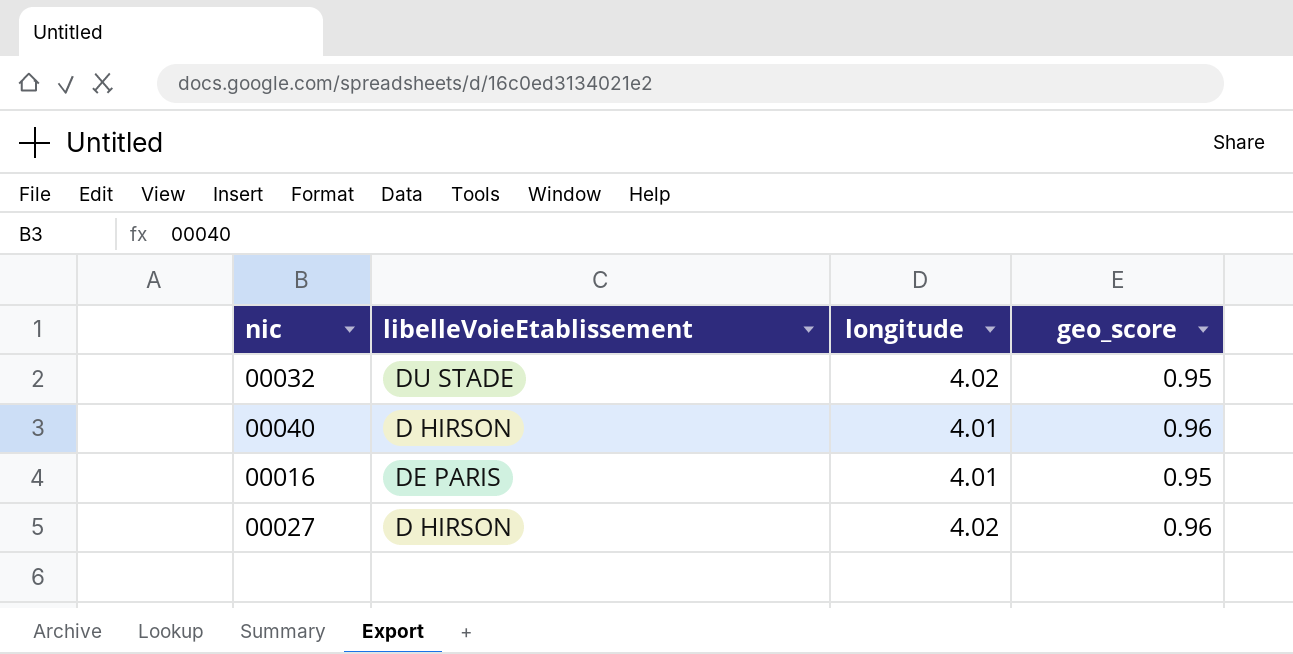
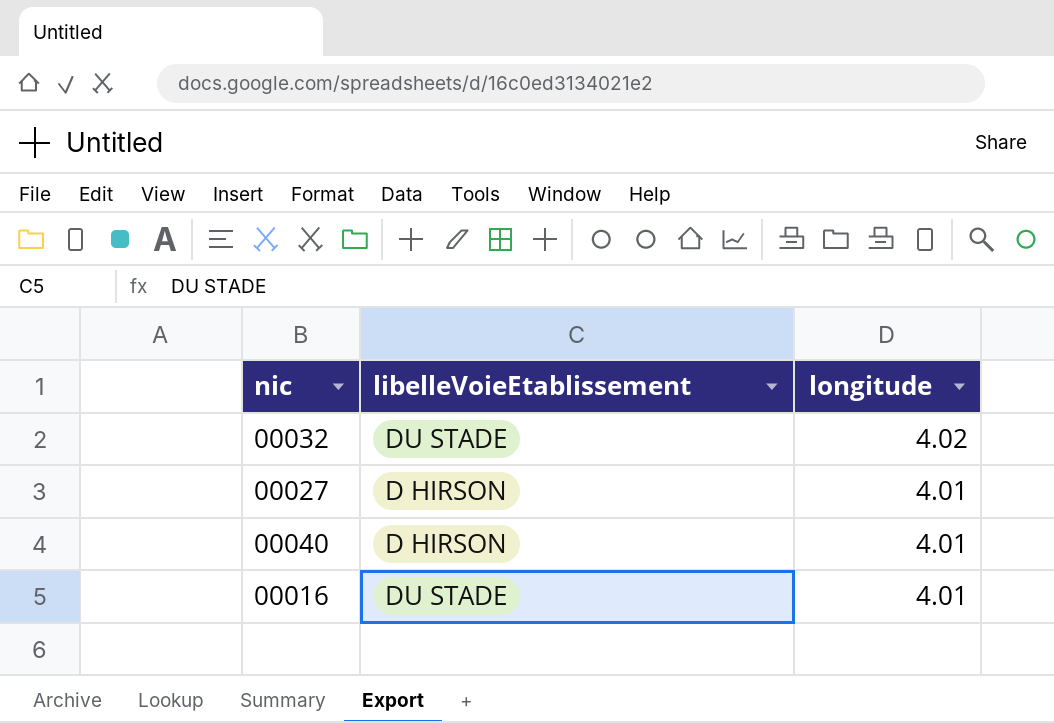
row order: none -> longitude descending
column geo_score | position: 4 -> none
00027 | longitude: 4.02 -> 4.01
00016 | libelleVoieEtablissement: DE PARIS -> DU STADE

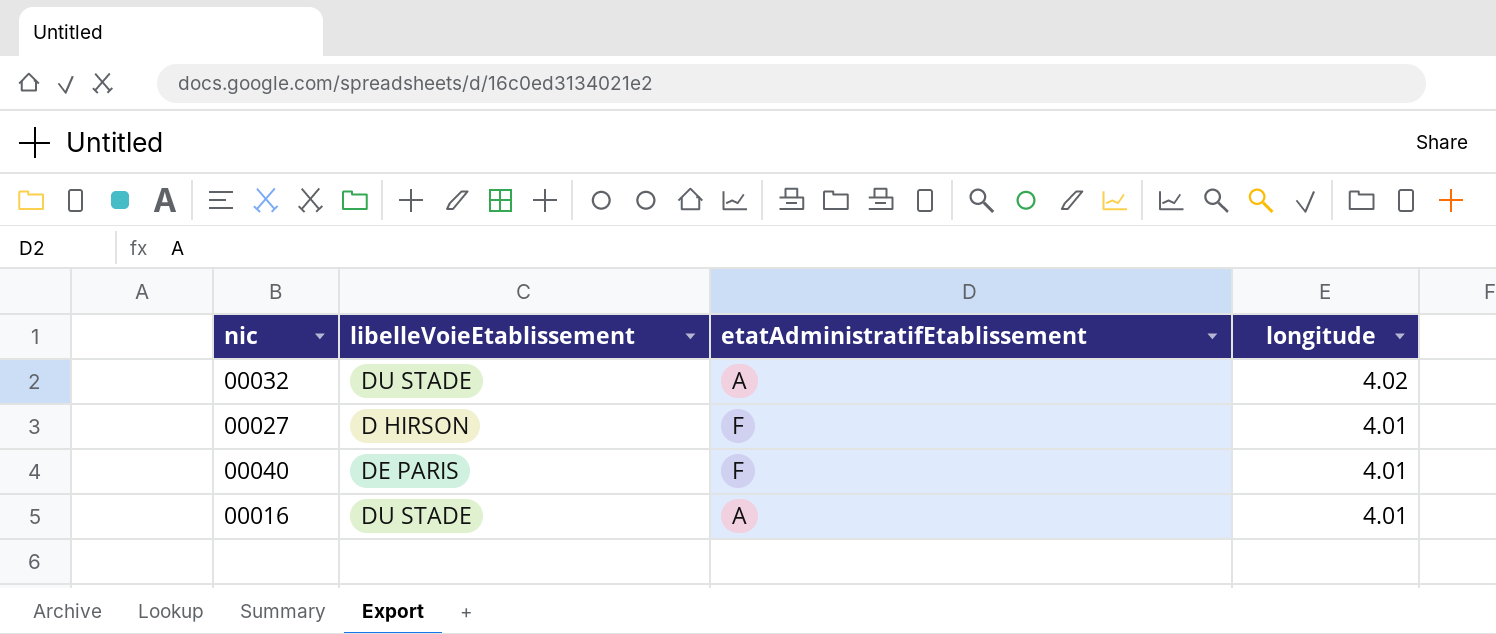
column etatAdministratifEtablissement | position: none -> 3
00040 | libelleVoieEtablissement: D HIRSON -> DE PARIS

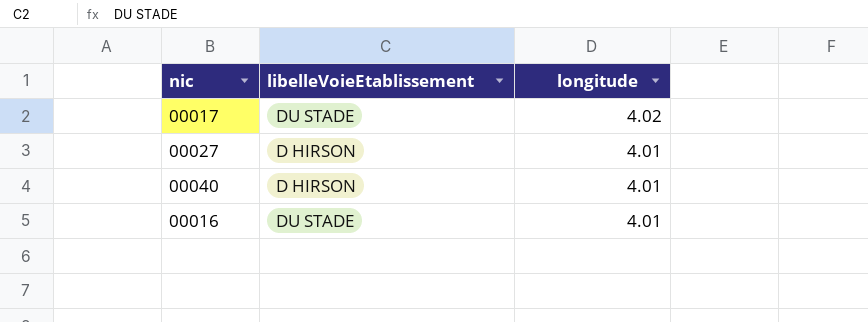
column etatAdministratifEtablissement | position: 3 -> none
row 00032: DU STADE | A | 4.02 -> none
row 00017: none -> DU STADE | 4.02
00040 | libelleVoieEtablissement: DE PARIS -> D HIRSON

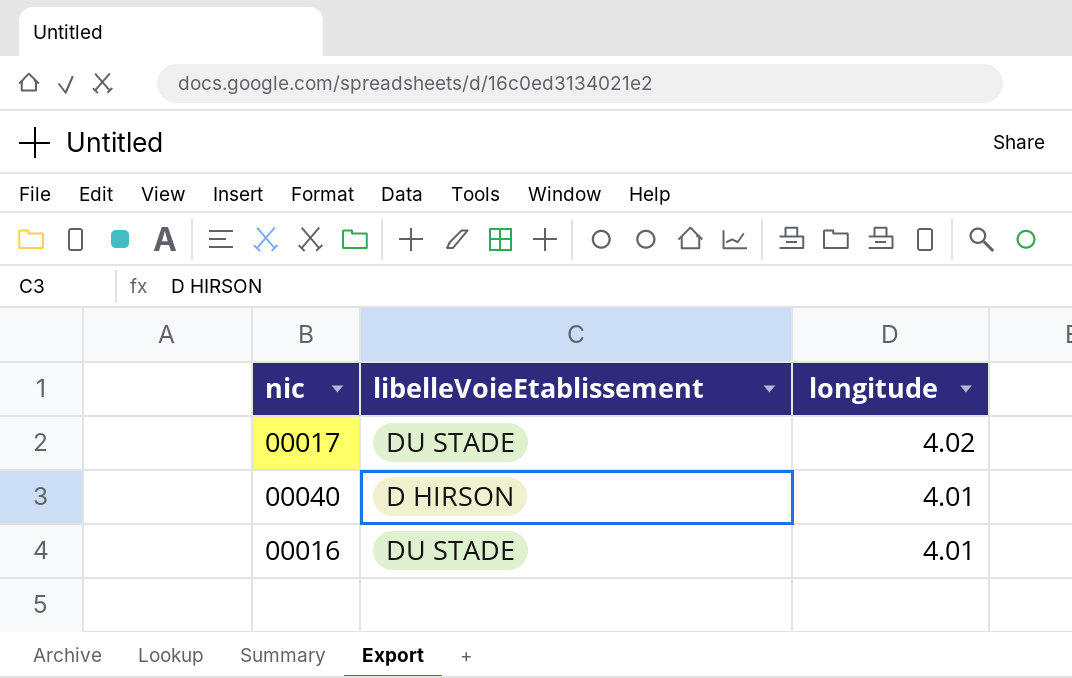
row 00027: D HIRSON | 4.01 -> none

